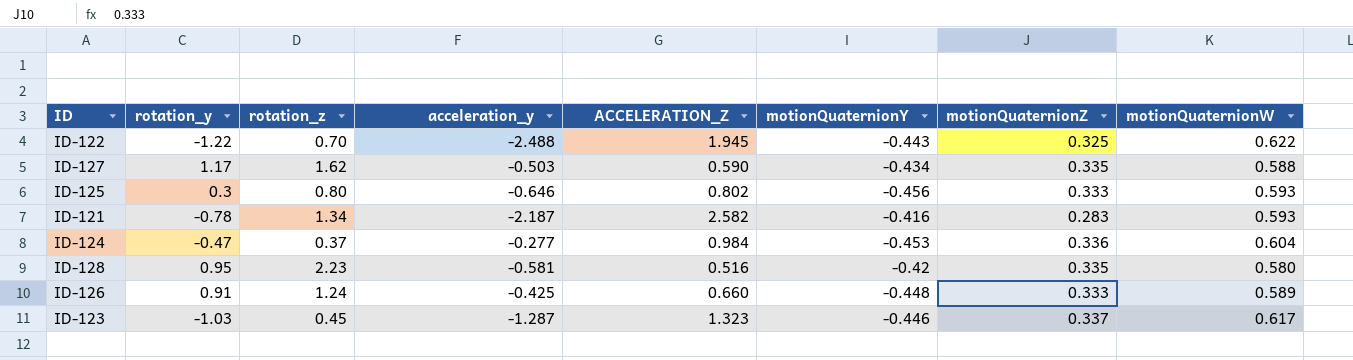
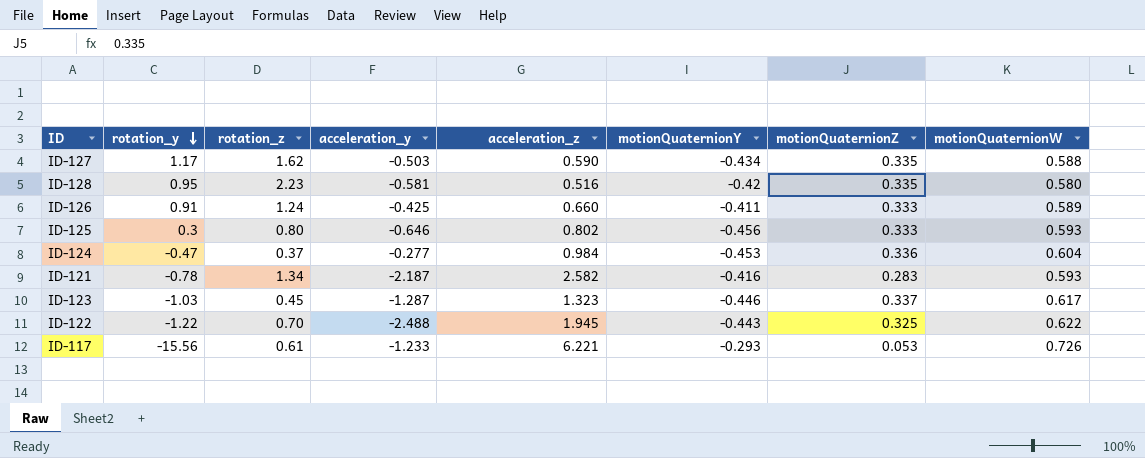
row order: none -> rotation_y descending
column name: ACCELERATION_Z -> acceleration_z
ID-126 | motionQuaternionY: -0.448 -> -0.411
row ID-117: none -> -15.56 | 0.61 | -1.233 | 6.221 | -0.293 | 0.053 | 0.726

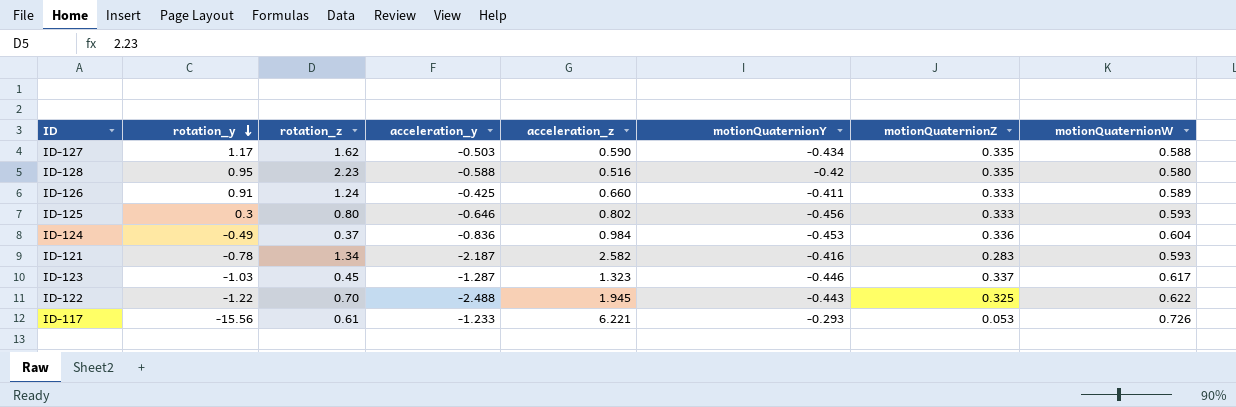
ID-128 | acceleration_y: -0.581 -> -0.588
ID-124 | rotation_y: -0.47 -> -0.49
ID-124 | acceleration_y: -0.277 -> -0.836

